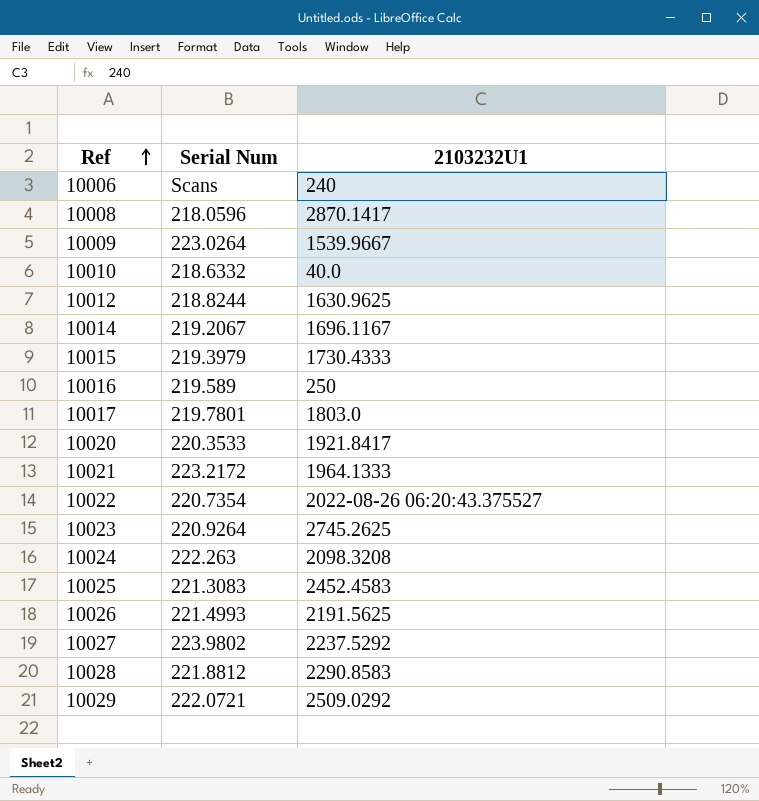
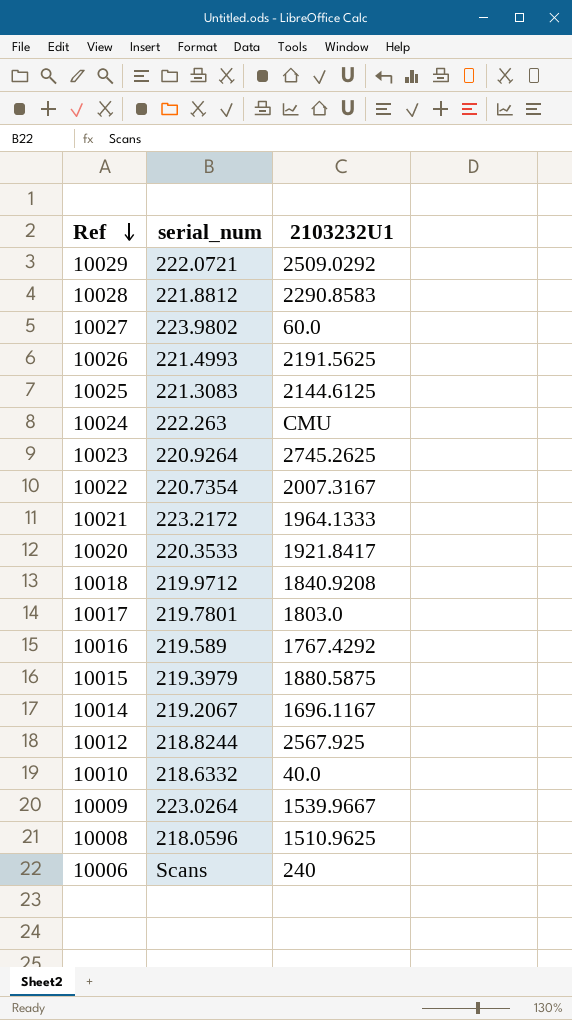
row order: Ref ascending -> Ref descending
column name: Serial Num -> serial_num
10027 | 2103232U1: 2237.5292 -> 60.0
10025 | 2103232U1: 2452.4583 -> 2144.6125
10024 | 2103232U1: 2098.3208 -> CMU
10022 | 2103232U1: 2022-08-26 06:20:43.375527 -> 2007.3167
row 10018: none -> 219.9712 | 1840.9208
10016 | 2103232U1: 250 -> 1767.4292
10015 | 2103232U1: 1730.4333 -> 1880.5875
10012 | 2103232U1: 1630.9625 -> 2567.925
10008 | 2103232U1: 2870.1417 -> 1510.9625

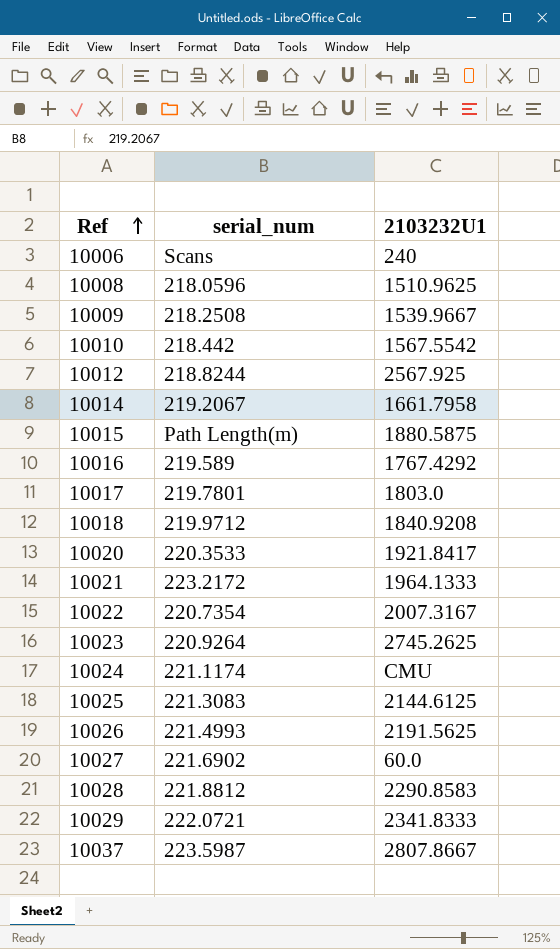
row order: Ref descending -> Ref ascending
10009 | serial_num: 223.0264 -> 218.2508
10010 | serial_num: 218.6332 -> 218.442
10010 | 2103232U1: 40.0 -> 1567.5542
10014 | 2103232U1: 1696.1167 -> 1661.7958
10015 | serial_num: 219.3979 -> Path Length(m)
10024 | serial_num: 222.263 -> 221.1174
10027 | serial_num: 223.9802 -> 221.6902
10029 | 2103232U1: 2509.0292 -> 2341.8333
row 10037: none -> 223.5987 | 2807.8667

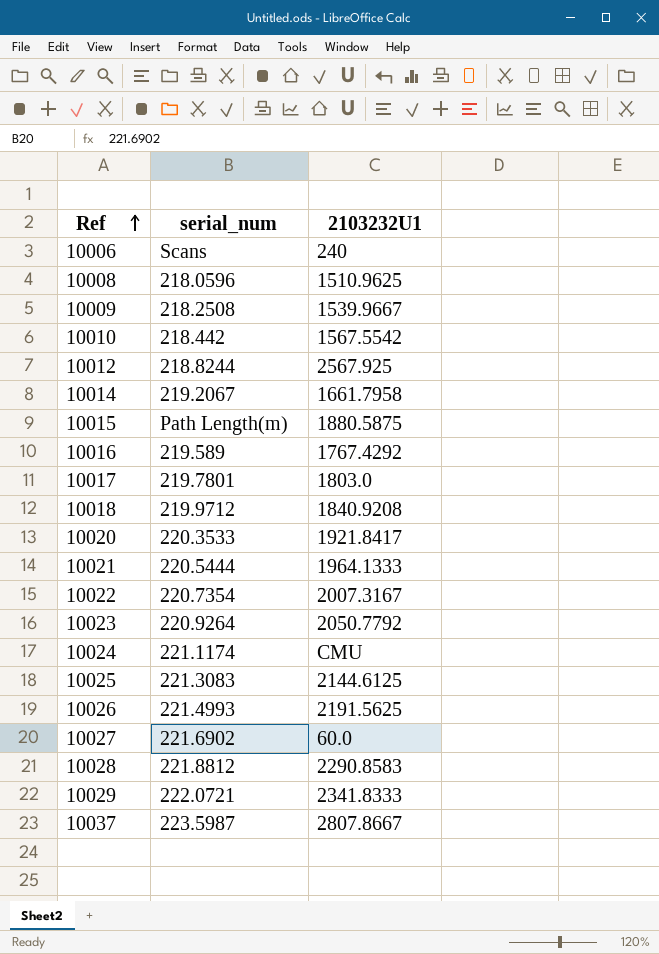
10021 | serial_num: 223.2172 -> 220.5444
10023 | 2103232U1: 2745.2625 -> 2050.7792

